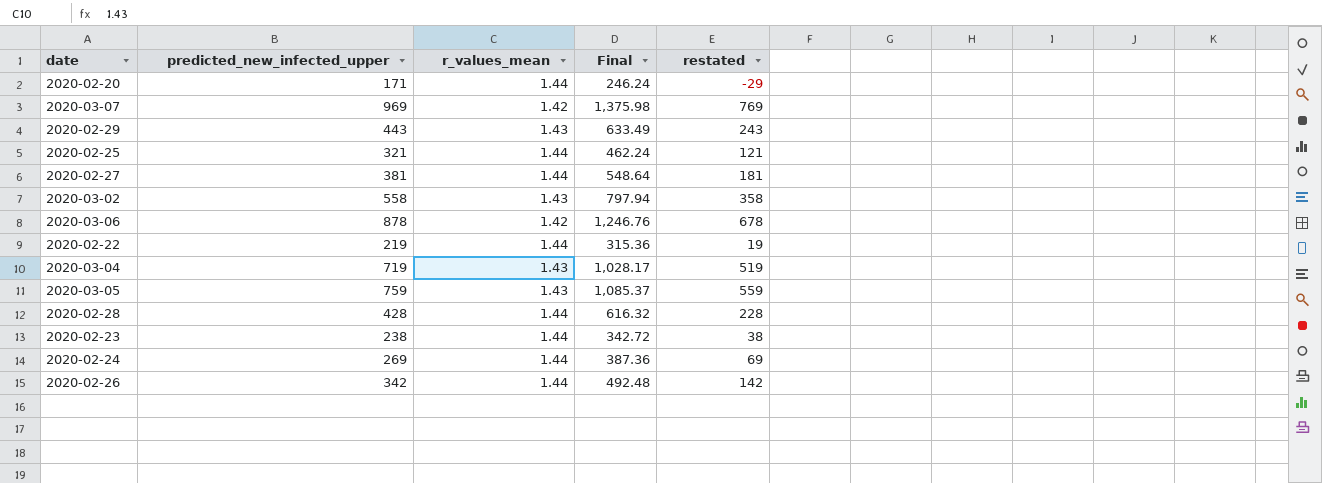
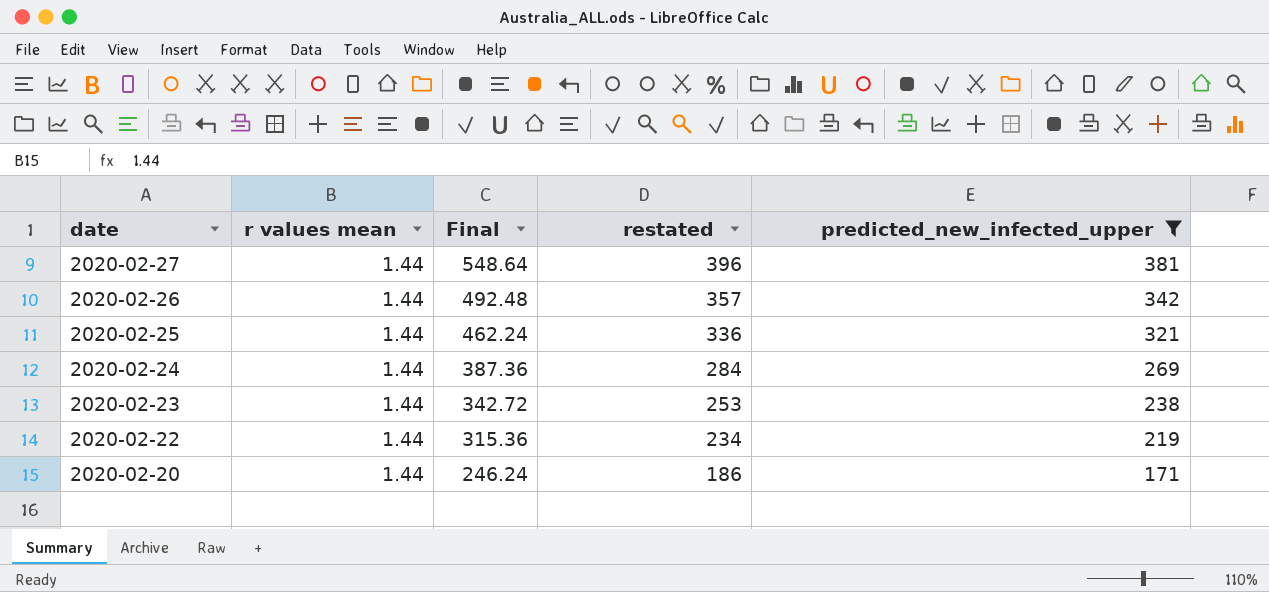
filter: none -> predicted_new_infected_upper <= 381
row order: none -> date descending
column name: r_values_mean -> r values mean
column restated | formula: [predicted_new_infected_upper] - 200 -> [predicted_new_infected_upper] + 15
column predicted_new_infected_upper | position: 2 -> 5

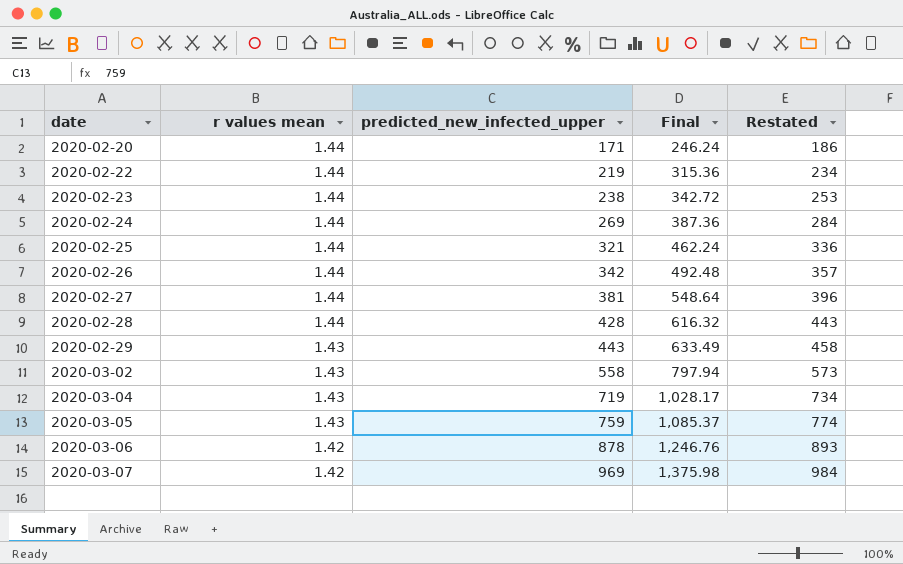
filter: predicted_new_infected_upper <= 381 -> none
row order: date descending -> date ascending
column predicted_new_infected_upper | position: 5 -> 3
column name: restated -> Restated

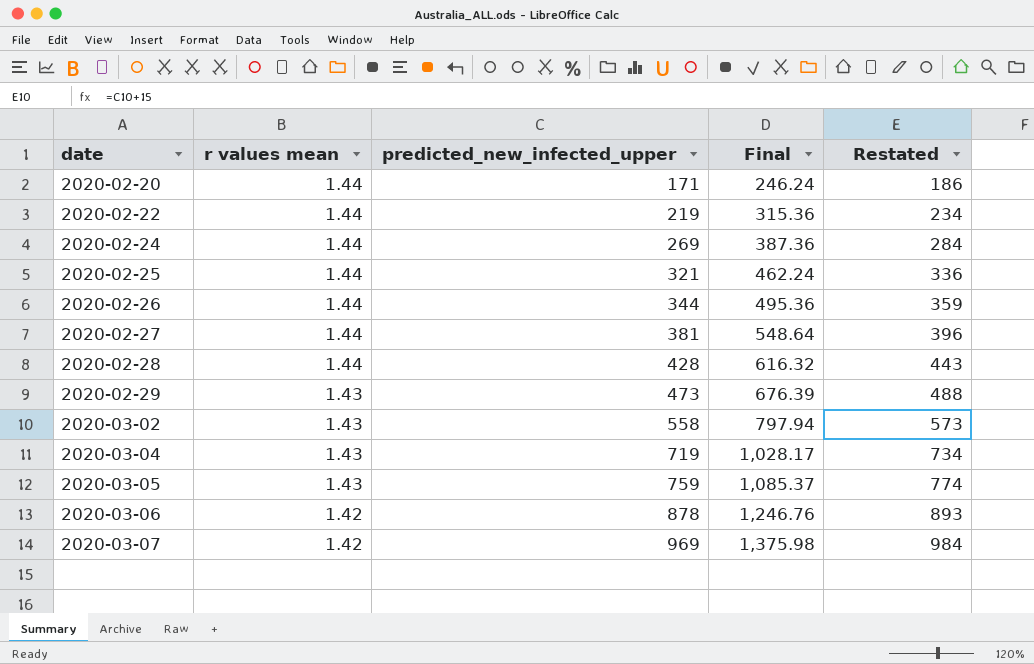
row 2020-02-23: 1.44 | 238 | 342.72 | 253 -> none
2020-02-26 | predicted_new_infected_upper: 342 -> 344
2020-02-26 | Final: 492.48 -> 495.36
2020-02-26 | Restated: 357 -> 359
2020-02-29 | predicted_new_infected_upper: 443 -> 473
2020-02-29 | Final: 633.49 -> 676.39
2020-02-29 | Restated: 458 -> 488

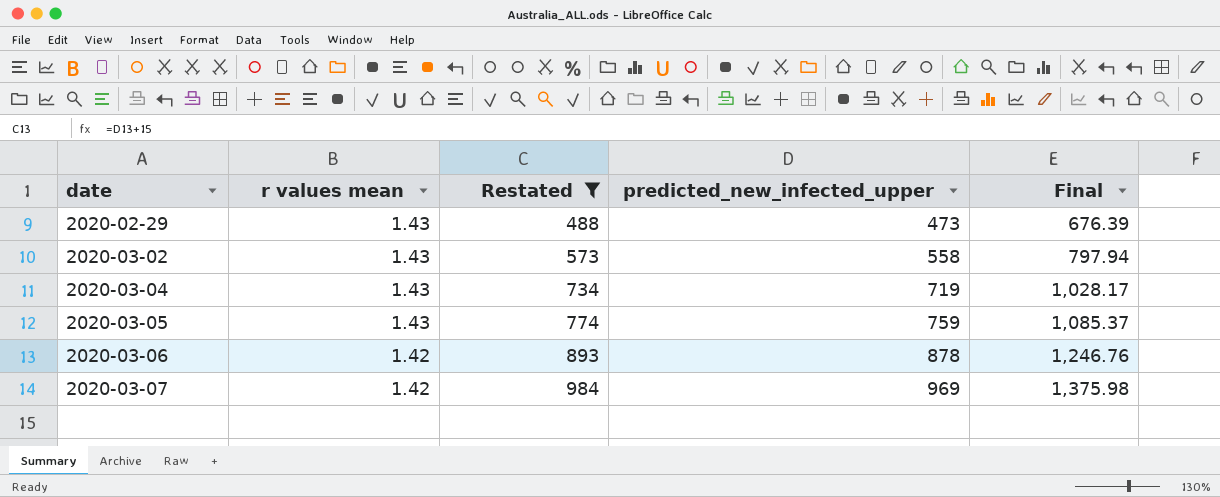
filter: none -> Restated >= 488
column Restated | position: 5 -> 3

